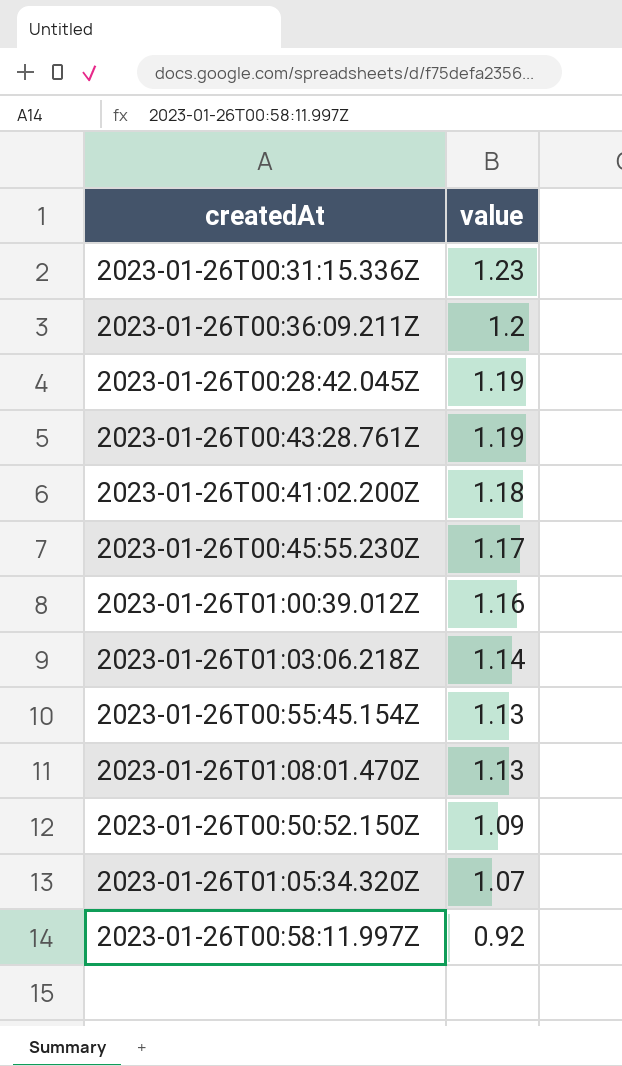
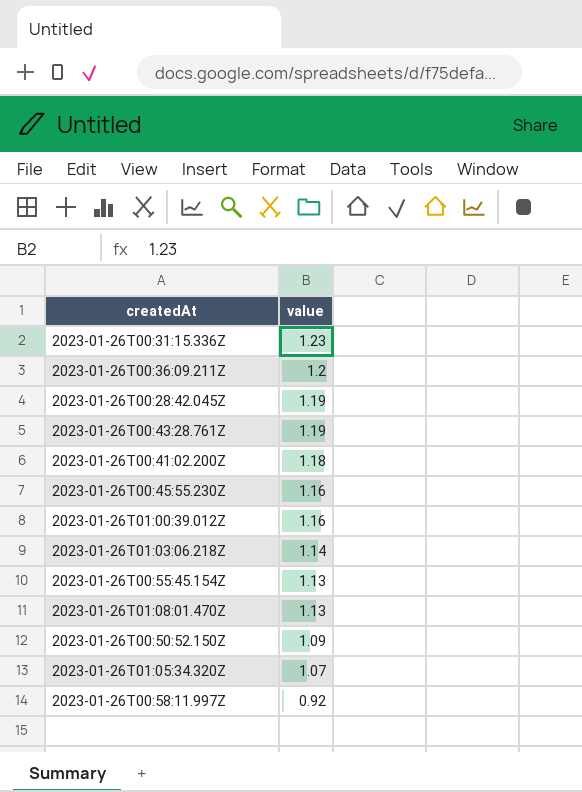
2023-01-26T00:45:55.230Z | value: 1.17 -> 1.16

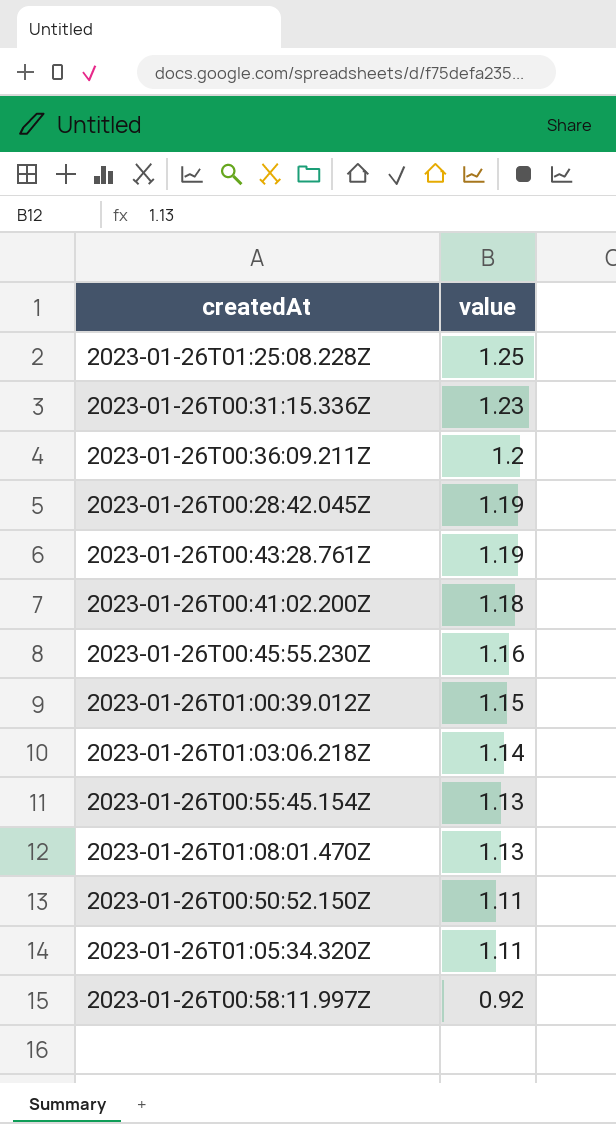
row 2023-01-26T01:25:08.228Z: none -> 1.25
2023-01-26T01:00:39.012Z | value: 1.16 -> 1.15
2023-01-26T00:50:52.150Z | value: 1.09 -> 1.11
2023-01-26T01:05:34.320Z | value: 1.07 -> 1.11

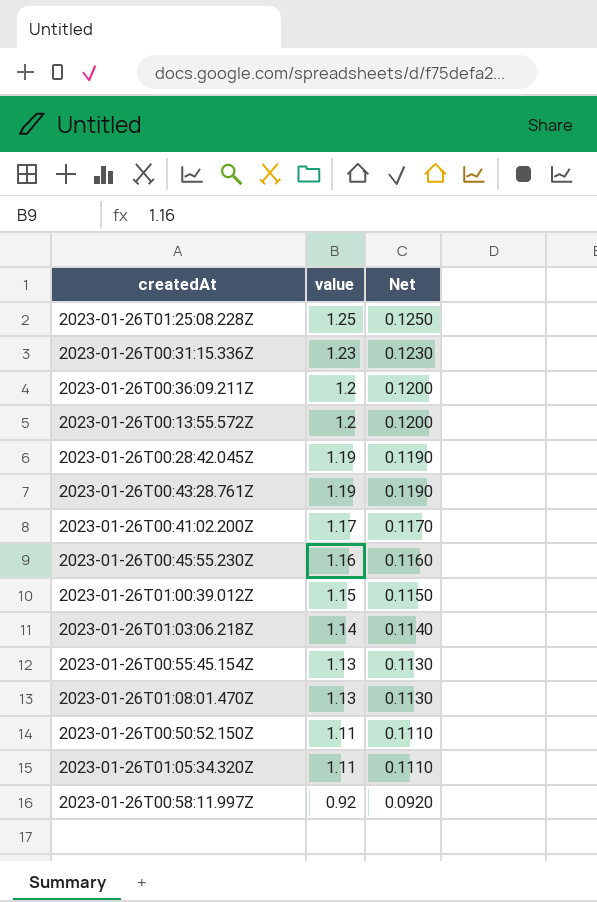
column Net | formula: none -> [value] * 0.1
row 2023-01-26T00:13:55.572Z: none -> 1.2 | 0.1200
2023-01-26T00:41:02.200Z | value: 1.18 -> 1.17

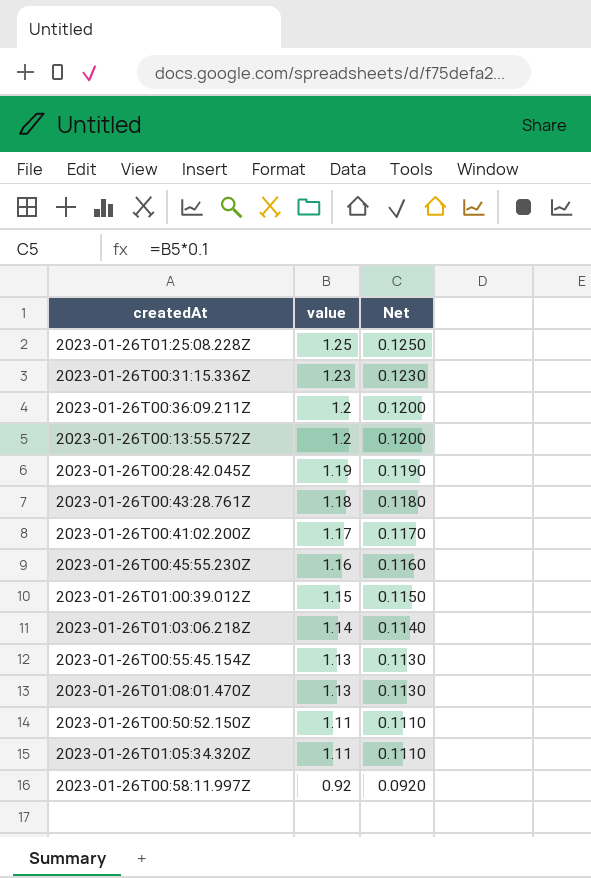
2023-01-26T00:43:28.761Z | value: 1.19 -> 1.18
2023-01-26T00:43:28.761Z | Net: 0.1190 -> 0.1180

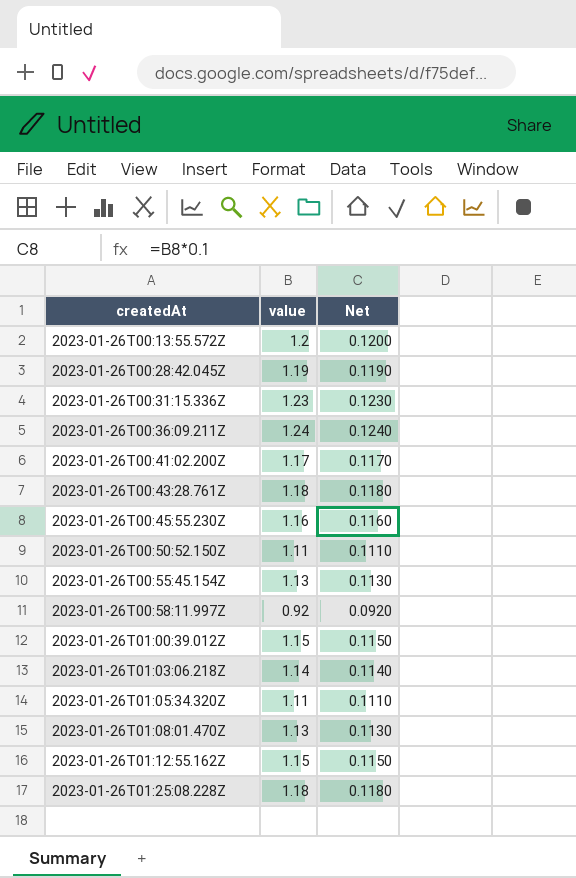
row order: value descending -> createdAt ascending
2023-01-26T00:36:09.211Z | value: 1.2 -> 1.24
2023-01-26T00:36:09.211Z | Net: 0.1200 -> 0.1240
row 2023-01-26T01:12:55.162Z: none -> 1.15 | 0.1150
2023-01-26T01:25:08.228Z | value: 1.25 -> 1.18
2023-01-26T01:25:08.228Z | Net: 0.1250 -> 0.1180

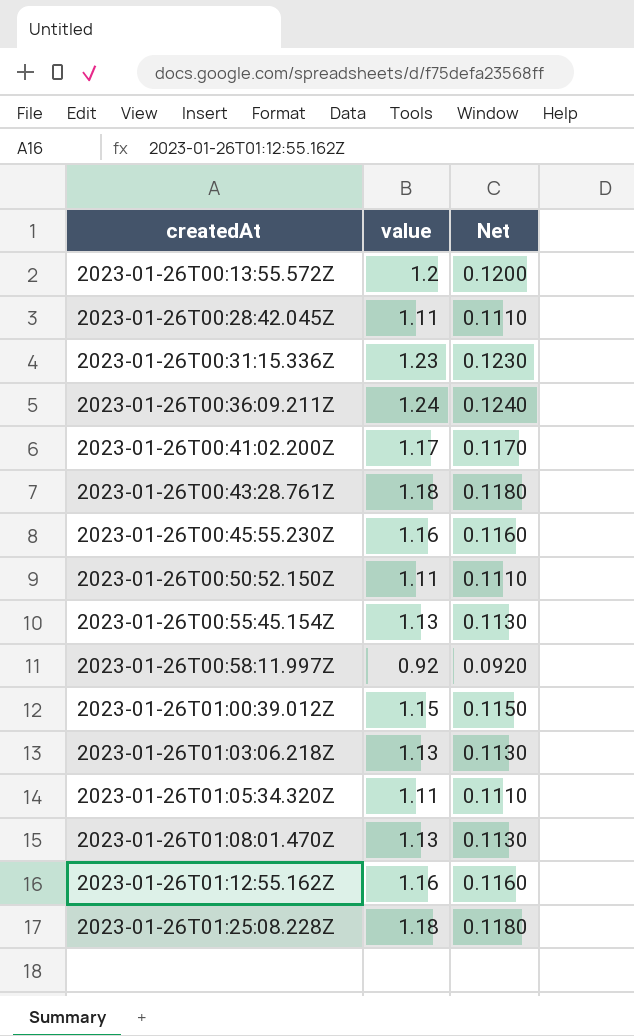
2023-01-26T00:28:42.045Z | value: 1.19 -> 1.11
2023-01-26T00:28:42.045Z | Net: 0.1190 -> 0.1110
2023-01-26T01:03:06.218Z | value: 1.14 -> 1.13
2023-01-26T01:03:06.218Z | Net: 0.1140 -> 0.1130
2023-01-26T01:12:55.162Z | value: 1.15 -> 1.16
2023-01-26T01:12:55.162Z | Net: 0.1150 -> 0.1160

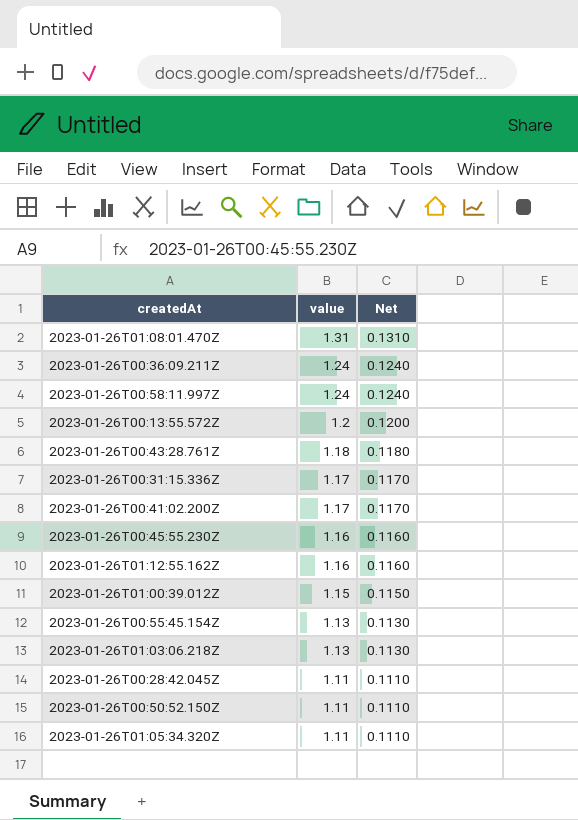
row order: createdAt ascending -> value descending
row 2023-01-26T01:25:08.228Z: 1.18 | 0.1180 -> none
2023-01-26T01:08:01.470Z | value: 1.13 -> 1.31
2023-01-26T01:08:01.470Z | Net: 0.1130 -> 0.1310
2023-01-26T00:58:11.997Z | value: 0.92 -> 1.24
2023-01-26T00:58:11.997Z | Net: 0.0920 -> 0.1240
2023-01-26T00:31:15.336Z | value: 1.23 -> 1.17
2023-01-26T00:31:15.336Z | Net: 0.1230 -> 0.1170

